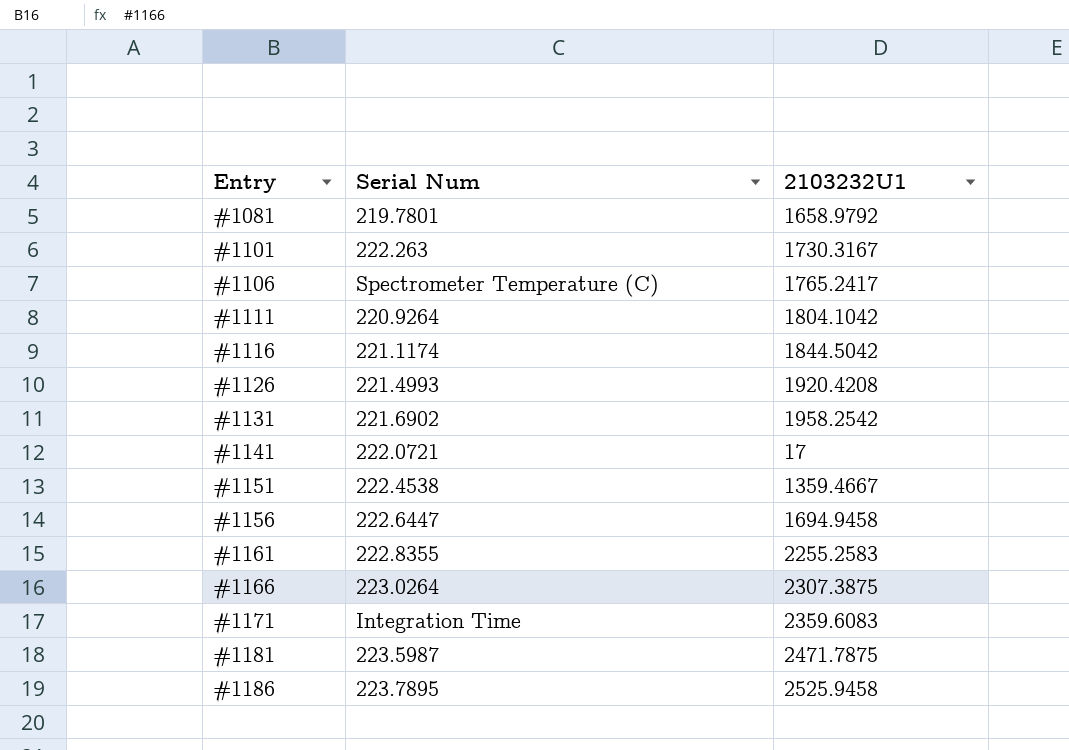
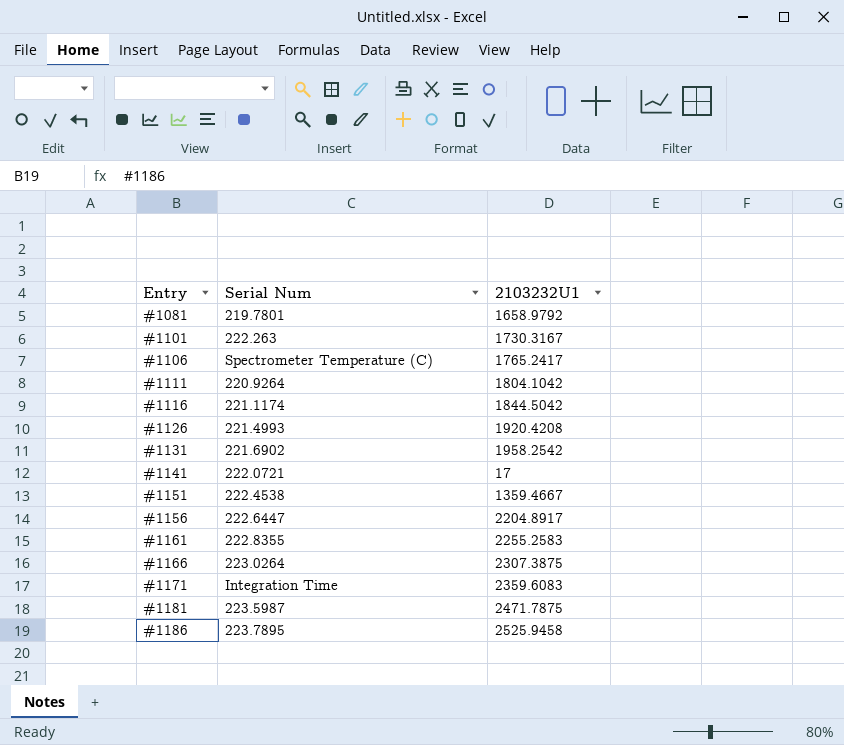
#1156 | 2103232U1: 1694.9458 -> 2204.8917

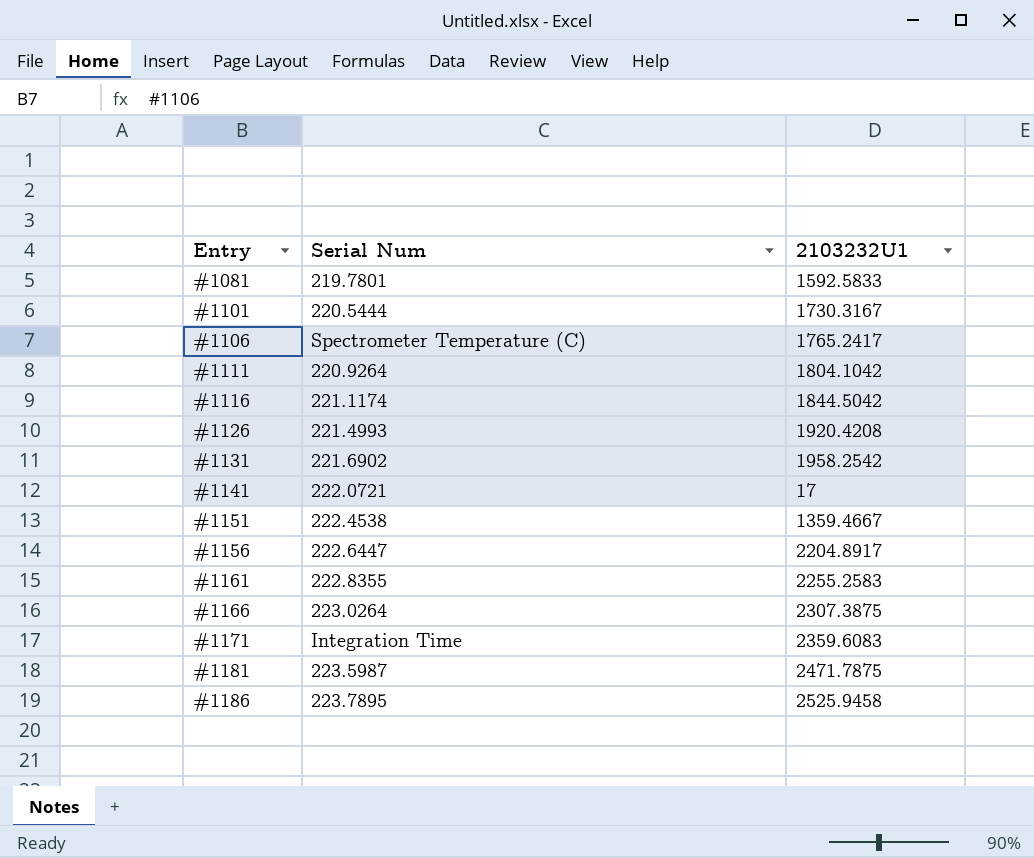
#1081 | 2103232U1: 1658.9792 -> 1592.5833
#1101 | Serial Num: 222.263 -> 220.5444

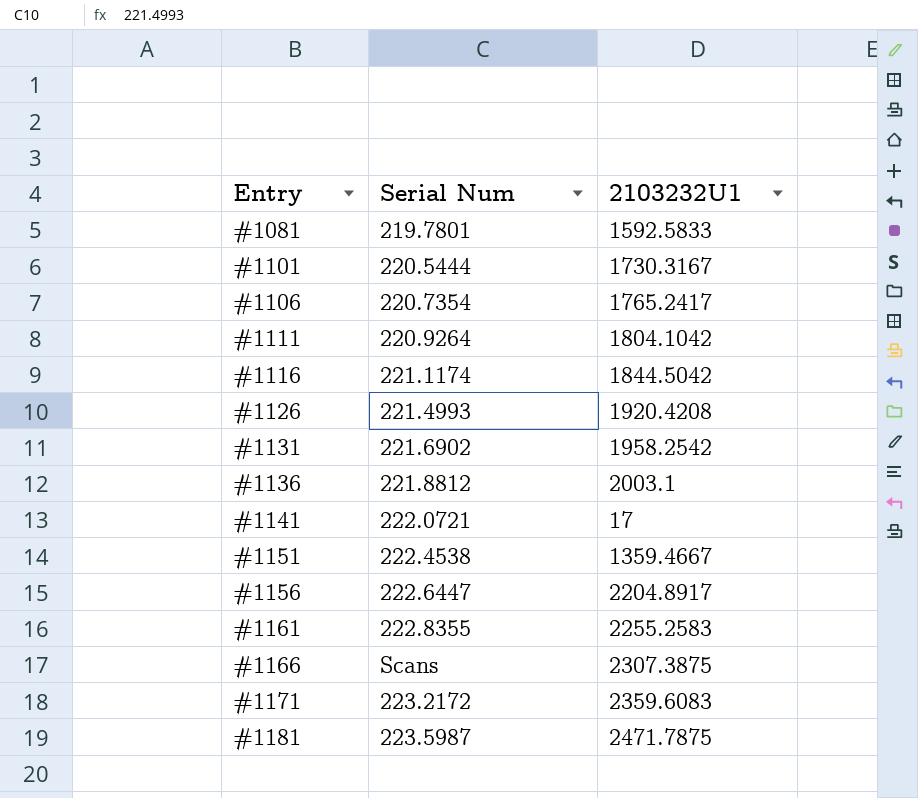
row #1186: 223.7895 | 2525.9458 -> none
#1106 | Serial Num: Spectrometer Temperature (C) -> 220.7354
row #1136: none -> 221.8812 | 2003.1
#1166 | Serial Num: 223.0264 -> Scans
#1171 | Serial Num: Integration Time -> 223.2172

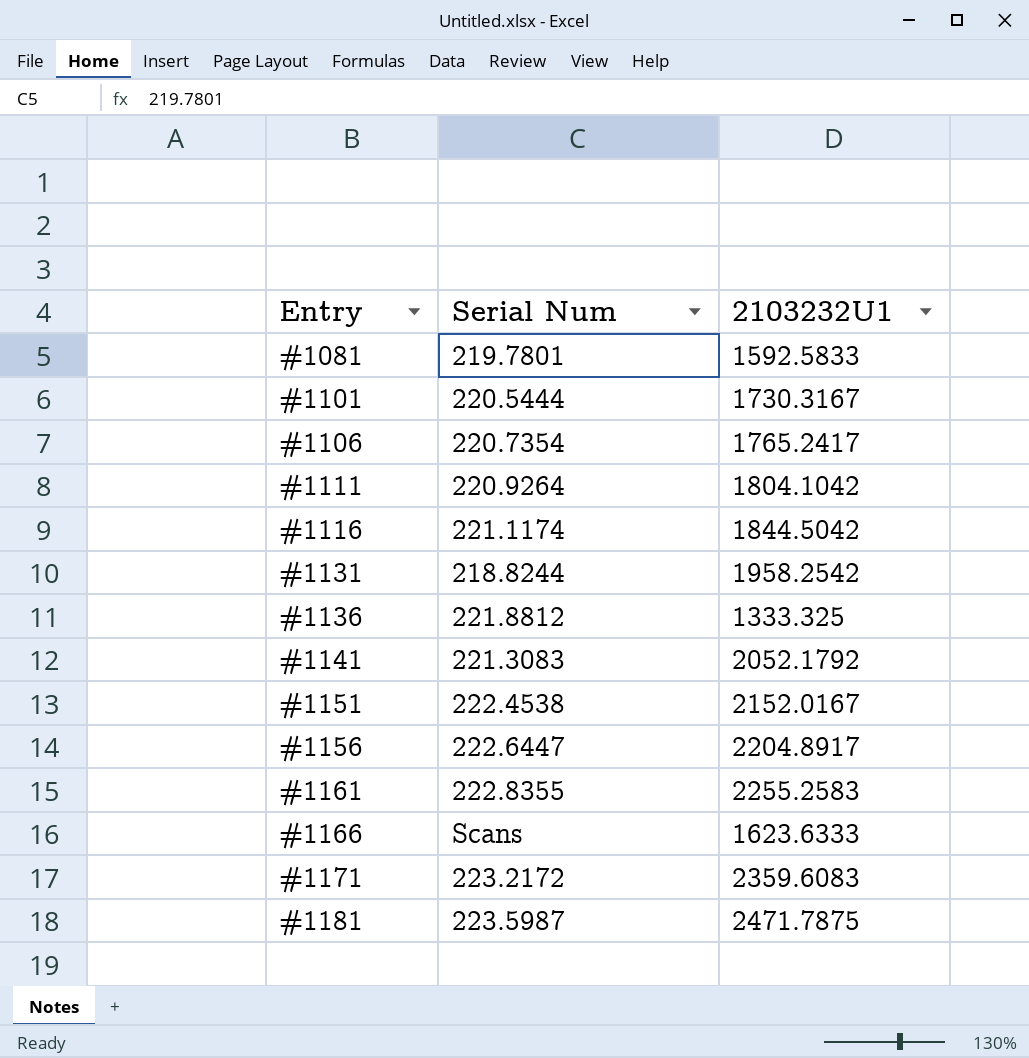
row #1126: 221.4993 | 1920.4208 -> none
#1131 | Serial Num: 221.6902 -> 218.8244
#1136 | 2103232U1: 2003.1 -> 1333.325
#1141 | Serial Num: 222.0721 -> 221.3083
#1141 | 2103232U1: 17 -> 2052.1792
#1151 | 2103232U1: 1359.4667 -> 2152.0167
#1166 | 2103232U1: 2307.3875 -> 1623.6333

